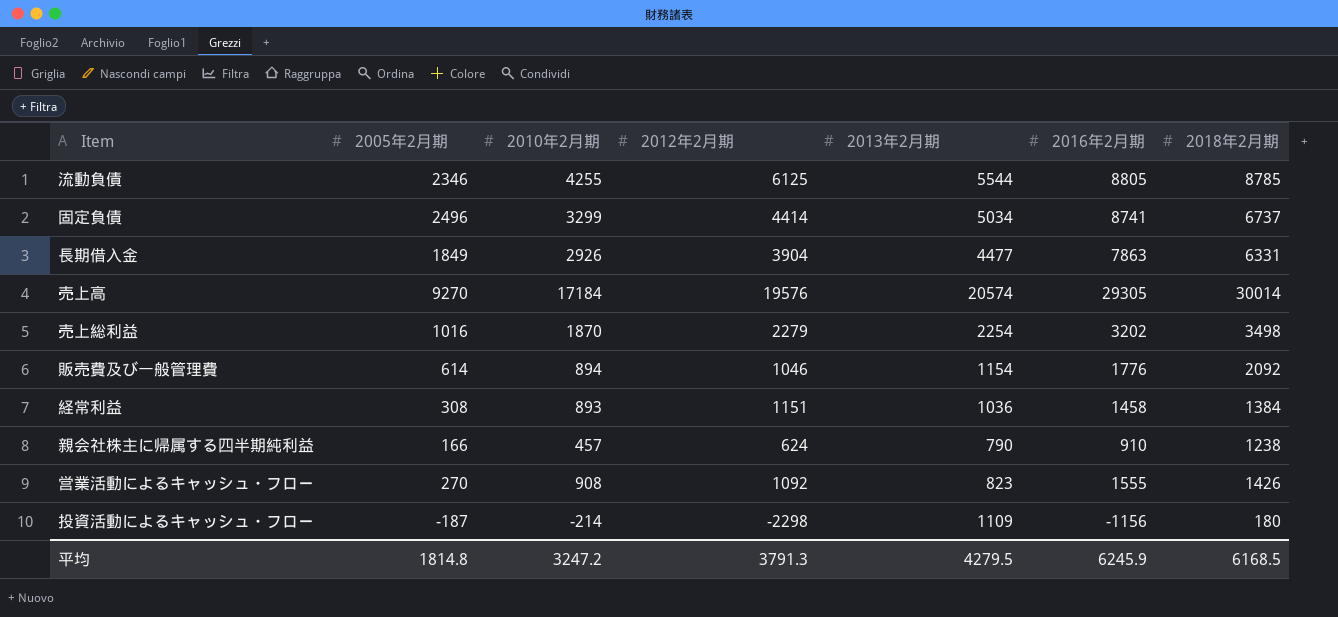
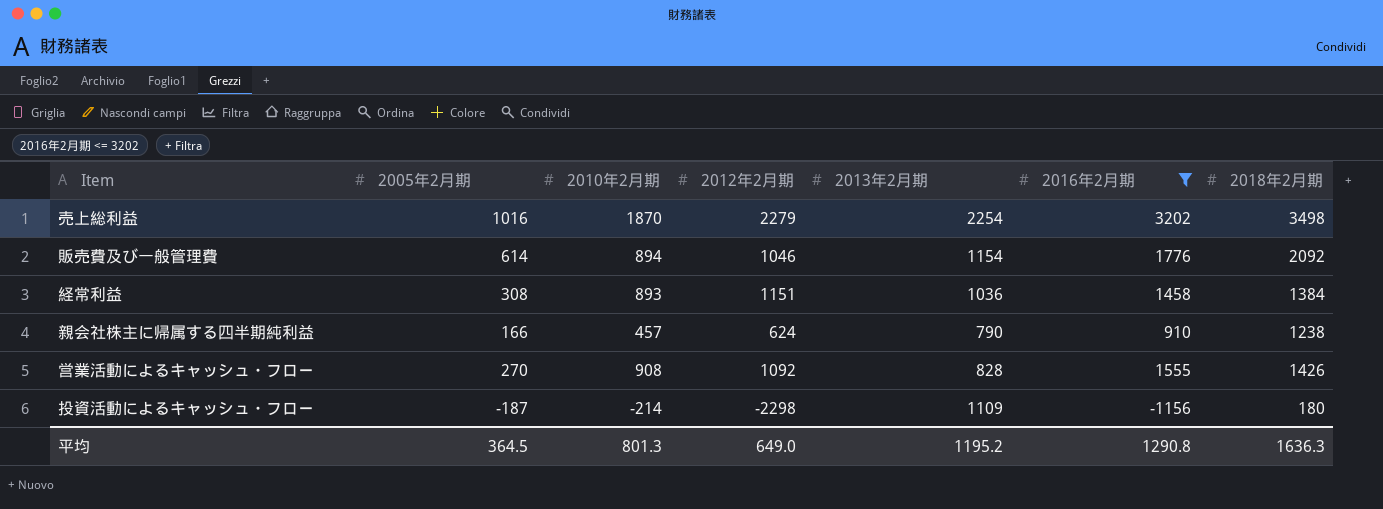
filter: none -> 2016年2月期 <= 3202
営業活動によるキャッシュ・フロー | 2013年2月期: 823 -> 828
平均 | 2005年2月期: 1814.8 -> 364.5
平均 | 2010年2月期: 3247.2 -> 801.3
平均 | 2012年2月期: 3791.3 -> 649.0
平均 | 2013年2月期: 4279.5 -> 1195.2
平均 | 2016年2月期: 6245.9 -> 1290.8
平均 | 2018年2月期: 6168.5 -> 1636.3

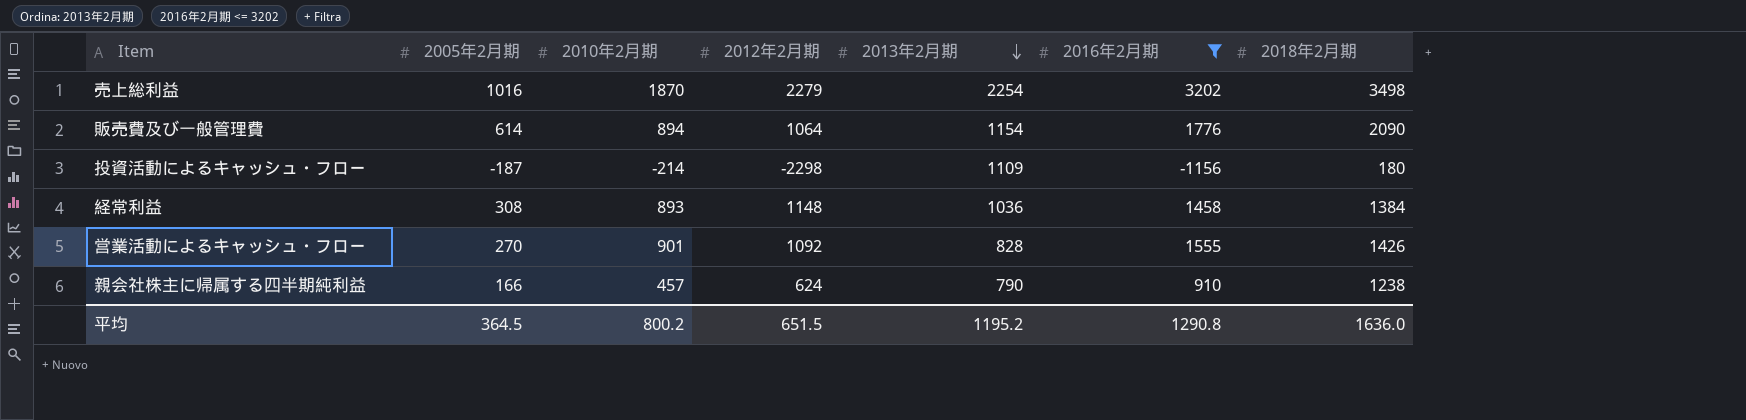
row order: none -> 2013年2月期 descending
販売費及び一般管理費 | 2012年2月期: 1046 -> 1064
販売費及び一般管理費 | 2018年2月期: 2092 -> 2090
経常利益 | 2012年2月期: 1151 -> 1148
営業活動によるキャッシュ・フロー | 2010年2月期: 908 -> 901
平均 | 2010年2月期: 801.3 -> 800.2
平均 | 2012年2月期: 649.0 -> 651.5
平均 | 2018年2月期: 1636.3 -> 1636.0

